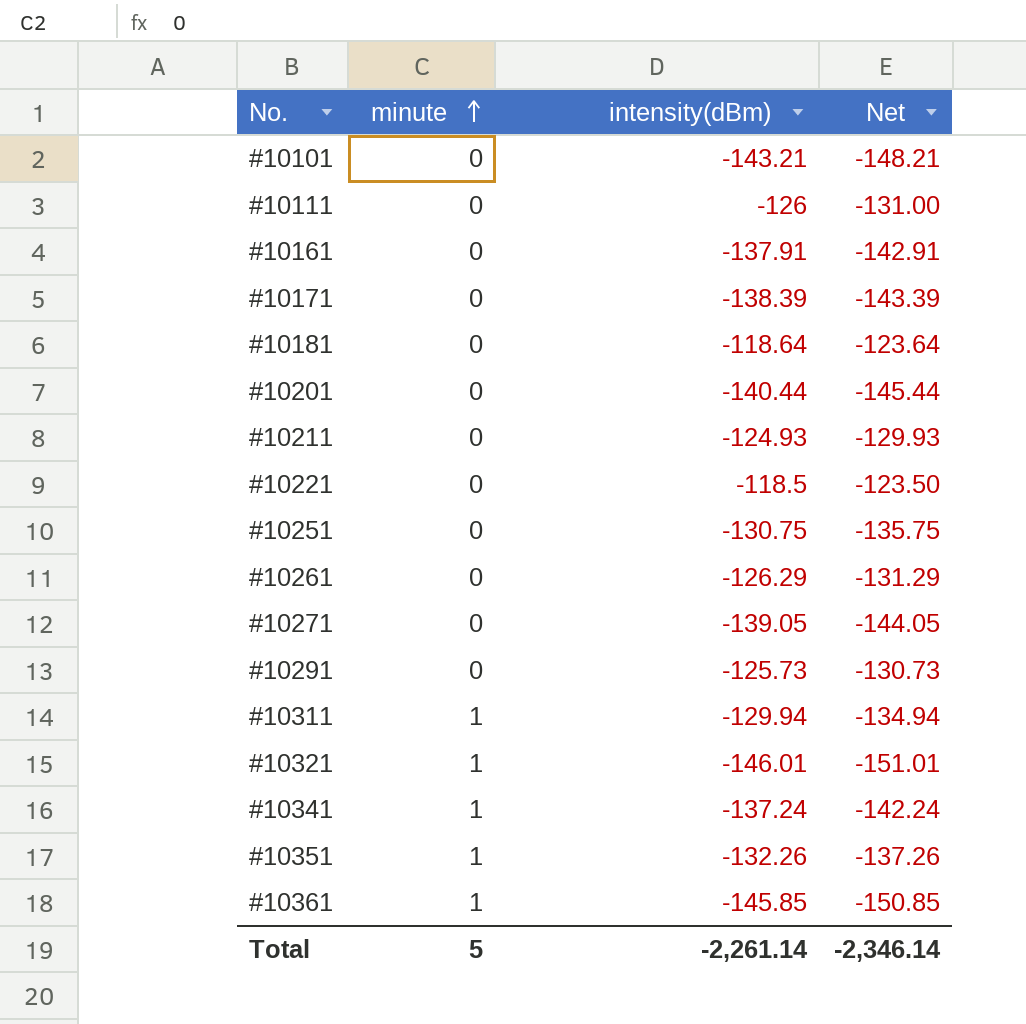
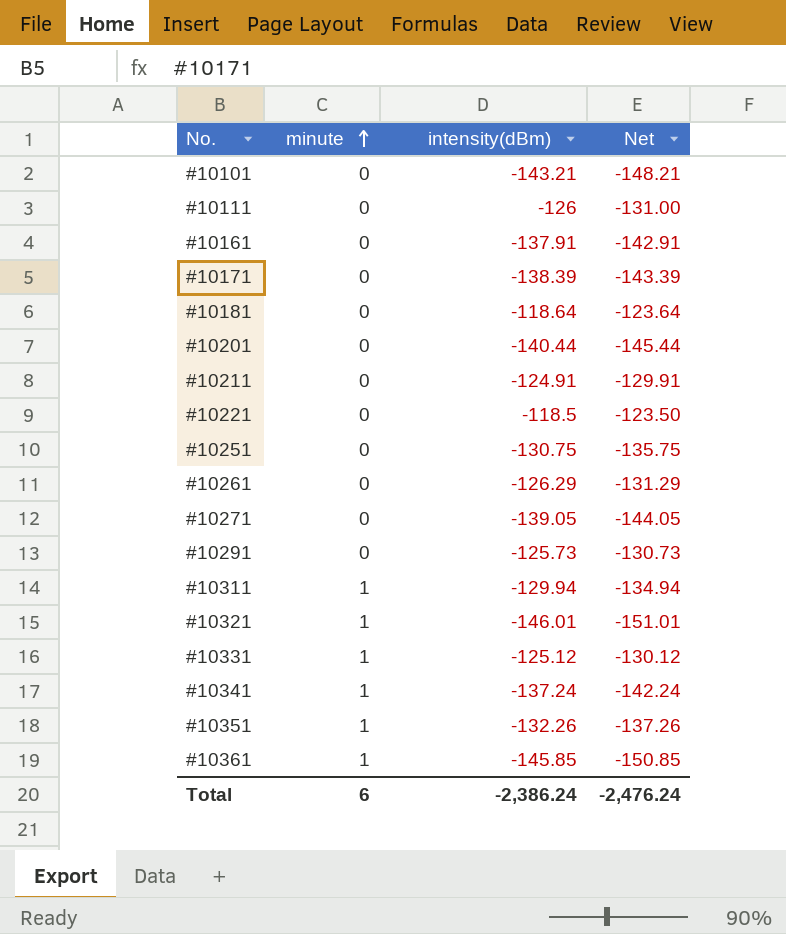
#10211 | intensity(dBm): -124.93 -> -124.91
#10211 | Net: -129.93 -> -129.91
row #10331: none -> 1 | -125.12 | -130.12
Total | minute: 5 -> 6
Total | intensity(dBm): -2,261.14 -> -2,386.24
Total | Net: -2,346.14 -> -2,476.24

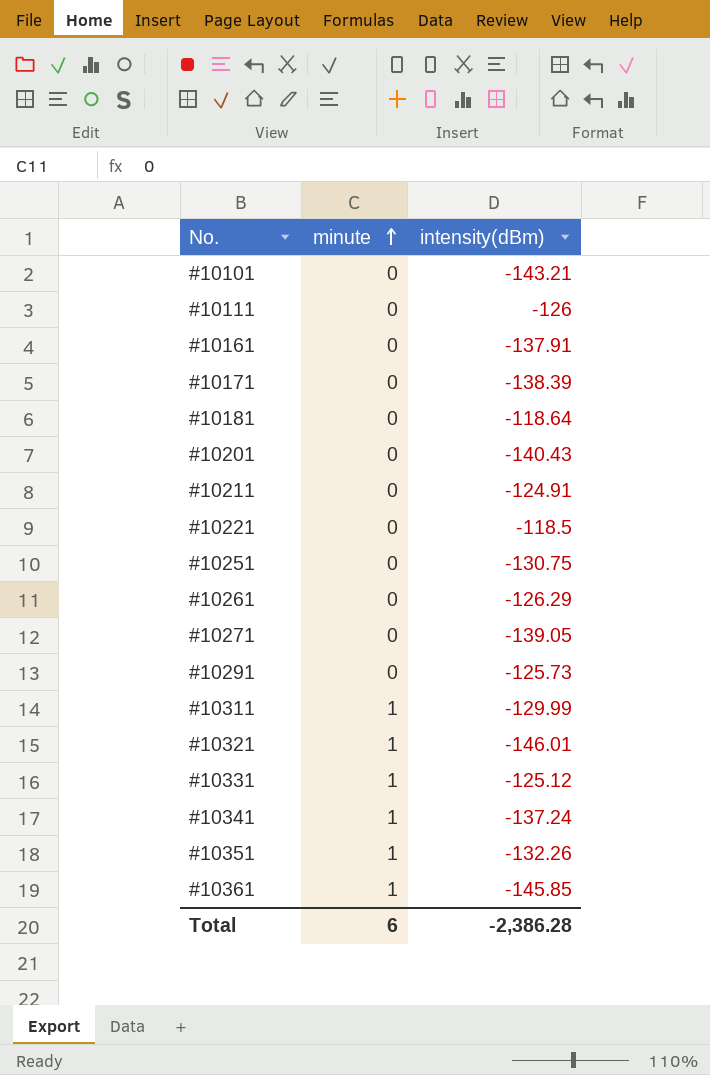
column Net | formula: [intensity(dBm)] - 5 -> none
#10201 | intensity(dBm): -140.44 -> -140.43
#10311 | intensity(dBm): -129.94 -> -129.99
Total | intensity(dBm): -2,386.24 -> -2,386.28

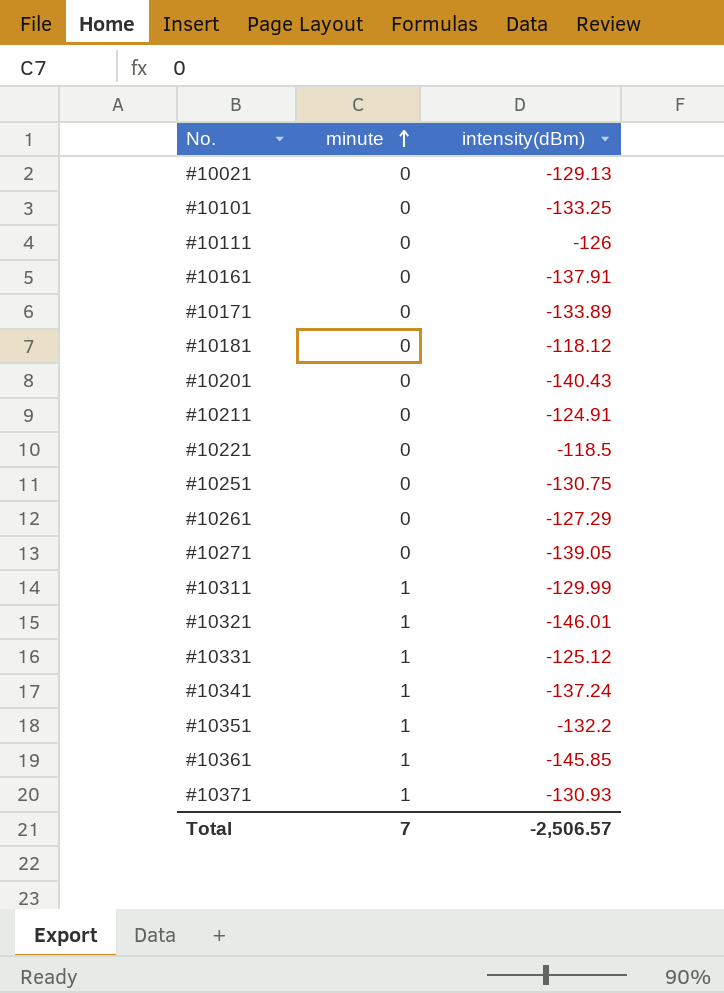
row #10291: 0 | -125.73 -> none
row #10021: none -> 0 | -129.13
#10101 | intensity(dBm): -143.21 -> -133.25
#10171 | intensity(dBm): -138.39 -> -133.89
#10181 | intensity(dBm): -118.64 -> -118.12
#10261 | intensity(dBm): -126.29 -> -127.29
#10351 | intensity(dBm): -132.26 -> -132.2
row #10371: none -> 1 | -130.93
Total | minute: 6 -> 7
Total | intensity(dBm): -2,386.28 -> -2,506.57

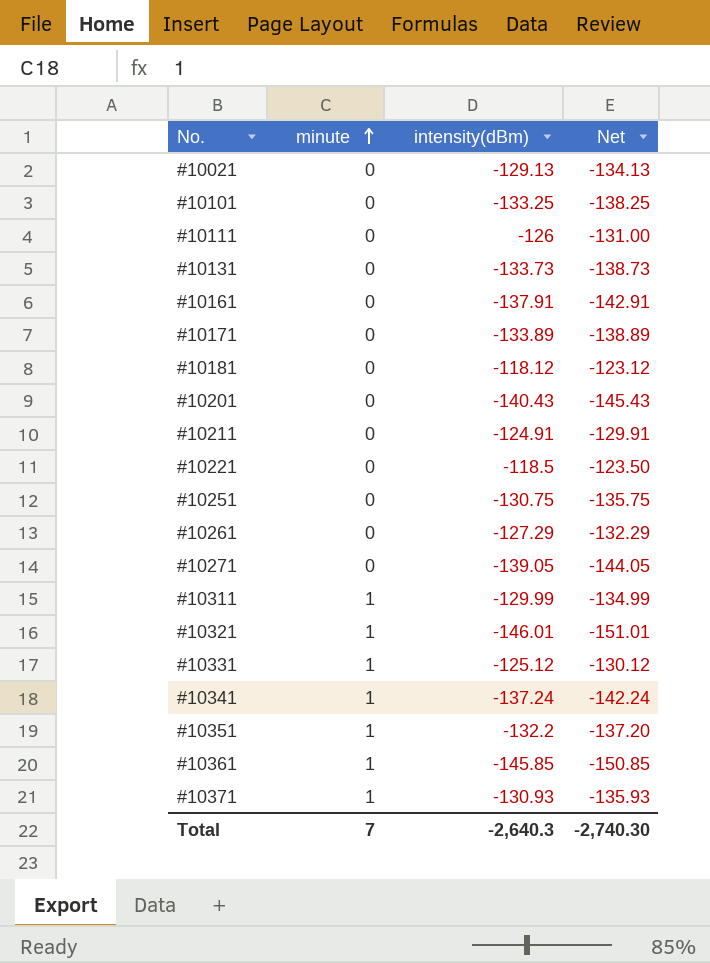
column Net | formula: none -> [intensity(dBm)] - 5
row #10131: none -> 0 | -133.73 | -138.73
Total | intensity(dBm): -2,506.57 -> -2,640.3

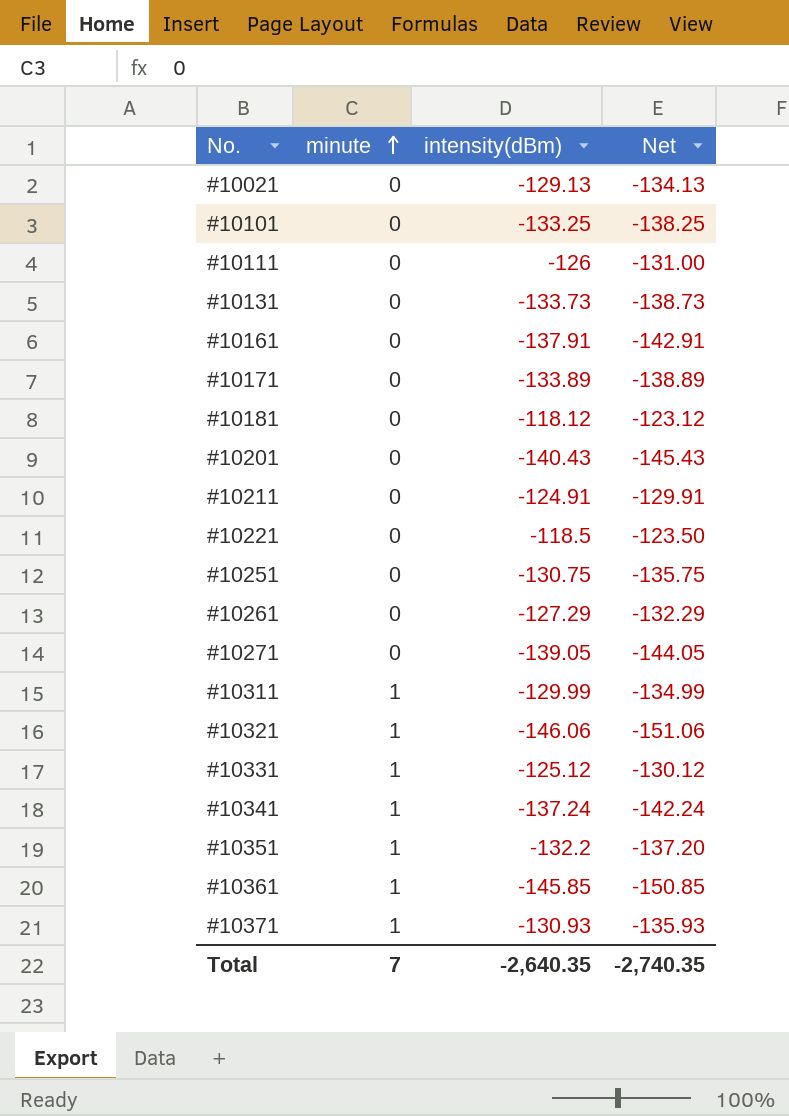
#10321 | intensity(dBm): -146.01 -> -146.06
#10321 | Net: -151.01 -> -151.06
Total | intensity(dBm): -2,640.3 -> -2,640.35
Total | Net: -2,740.30 -> -2,740.35

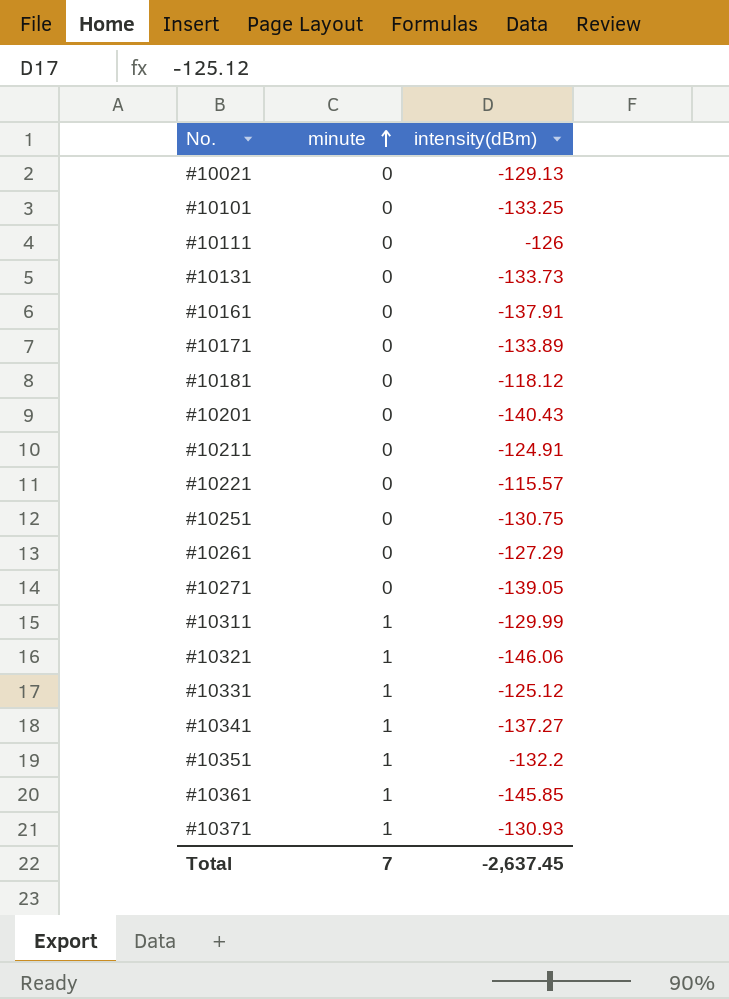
column Net | formula: [intensity(dBm)] - 5 -> none
#10221 | intensity(dBm): -118.5 -> -115.57
#10341 | intensity(dBm): -137.24 -> -137.27
Total | intensity(dBm): -2,640.35 -> -2,637.45

